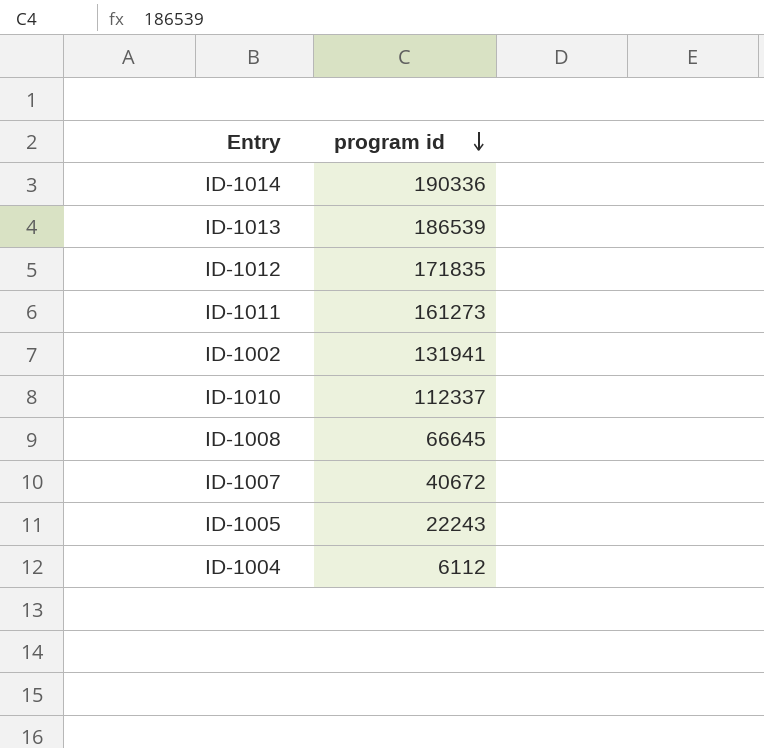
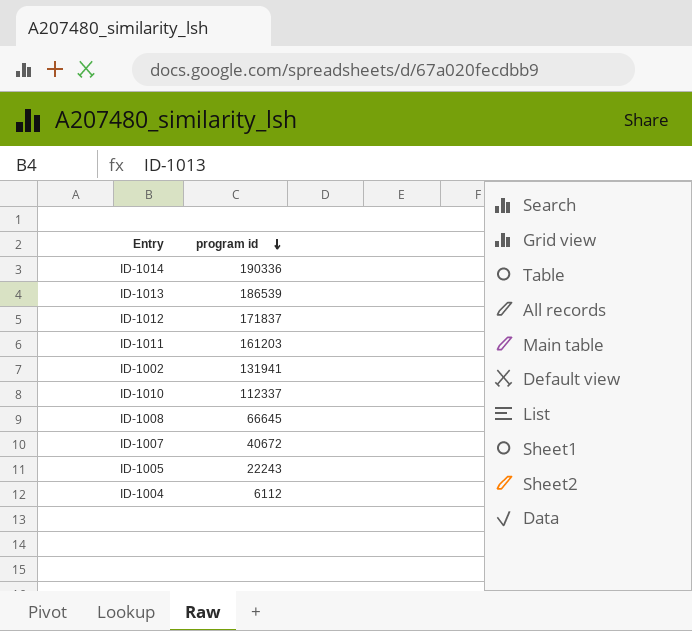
ID-1012 | program id: 171835 -> 171837
ID-1011 | program id: 161273 -> 161203

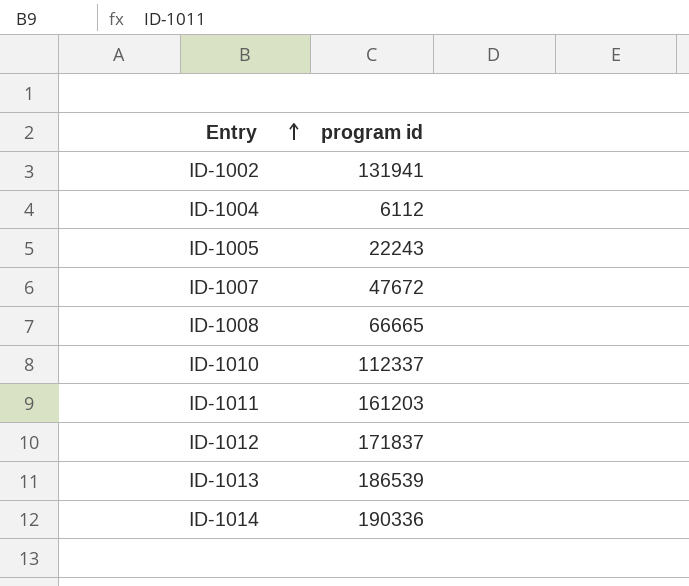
row order: program id descending -> Entry ascending
ID-1007 | program id: 40672 -> 47672
ID-1008 | program id: 66645 -> 66665

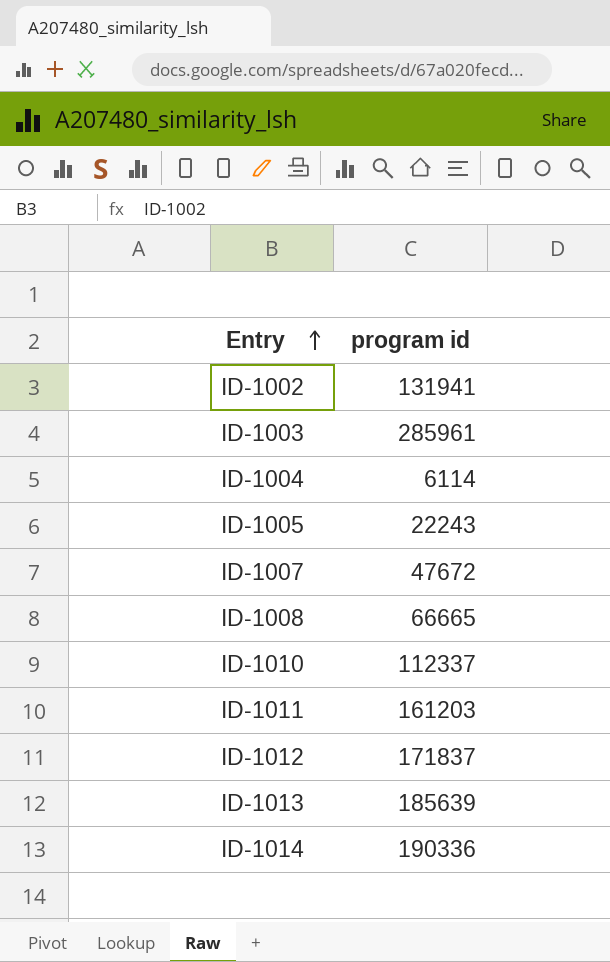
row ID-1003: none -> 285961
ID-1004 | program id: 6112 -> 6114
ID-1013 | program id: 186539 -> 185639

